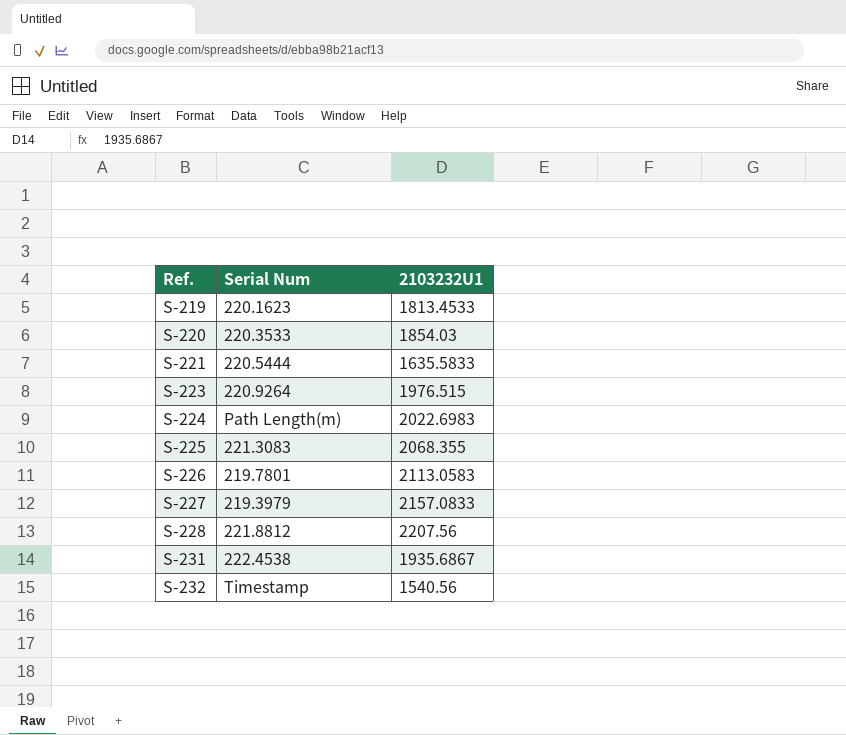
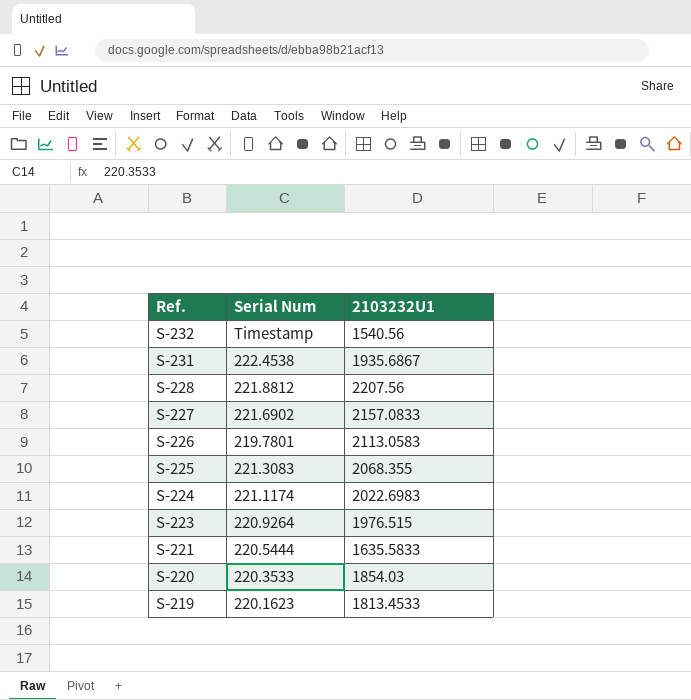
row order: Ref. ascending -> Ref. descending
S-227 | Serial Num: 219.3979 -> 221.6902
S-224 | Serial Num: Path Length(m) -> 221.1174

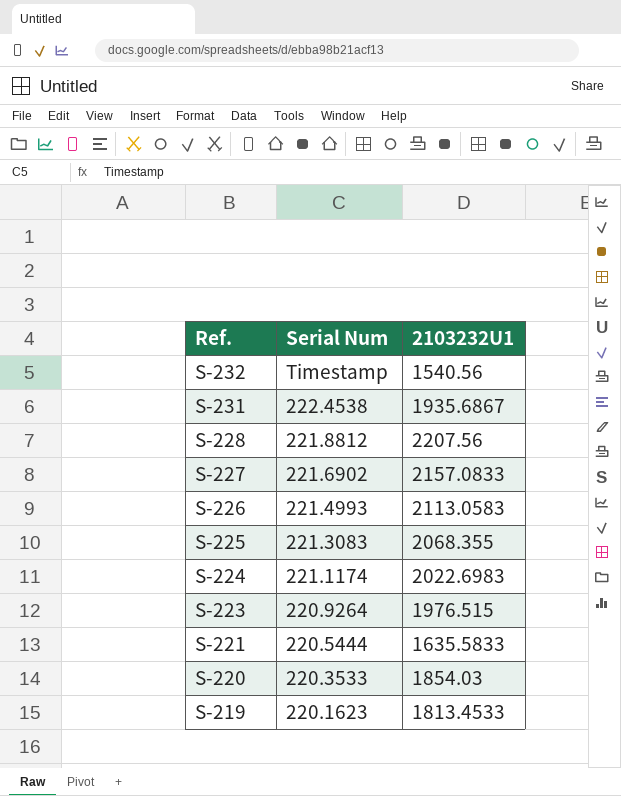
S-226 | Serial Num: 219.7801 -> 221.4993

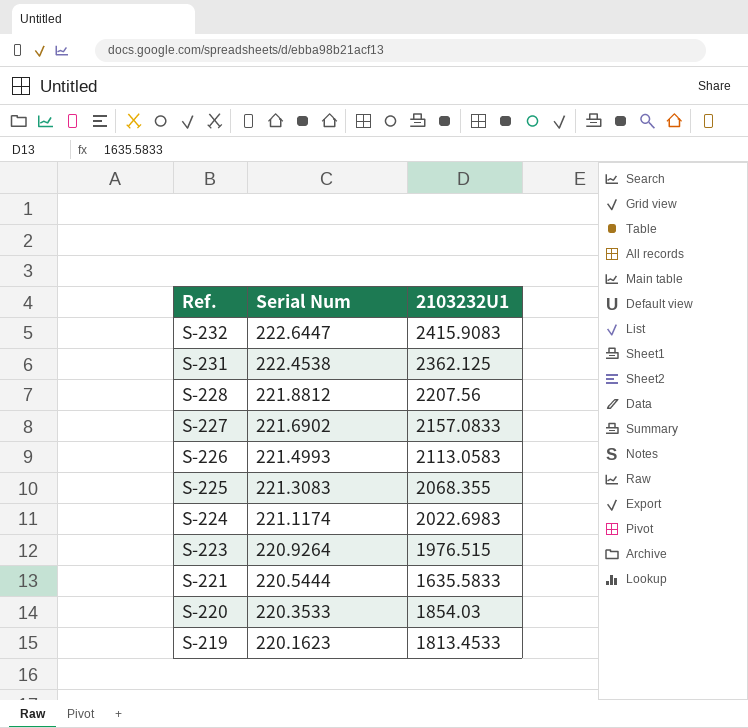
S-232 | Serial Num: Timestamp -> 222.6447
S-232 | 2103232U1: 1540.56 -> 2415.9083
S-231 | 2103232U1: 1935.6867 -> 2362.125

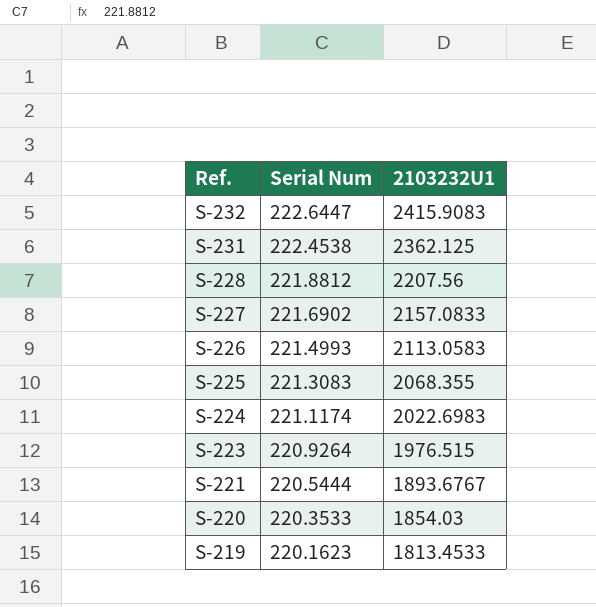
S-221 | 2103232U1: 1635.5833 -> 1893.6767

